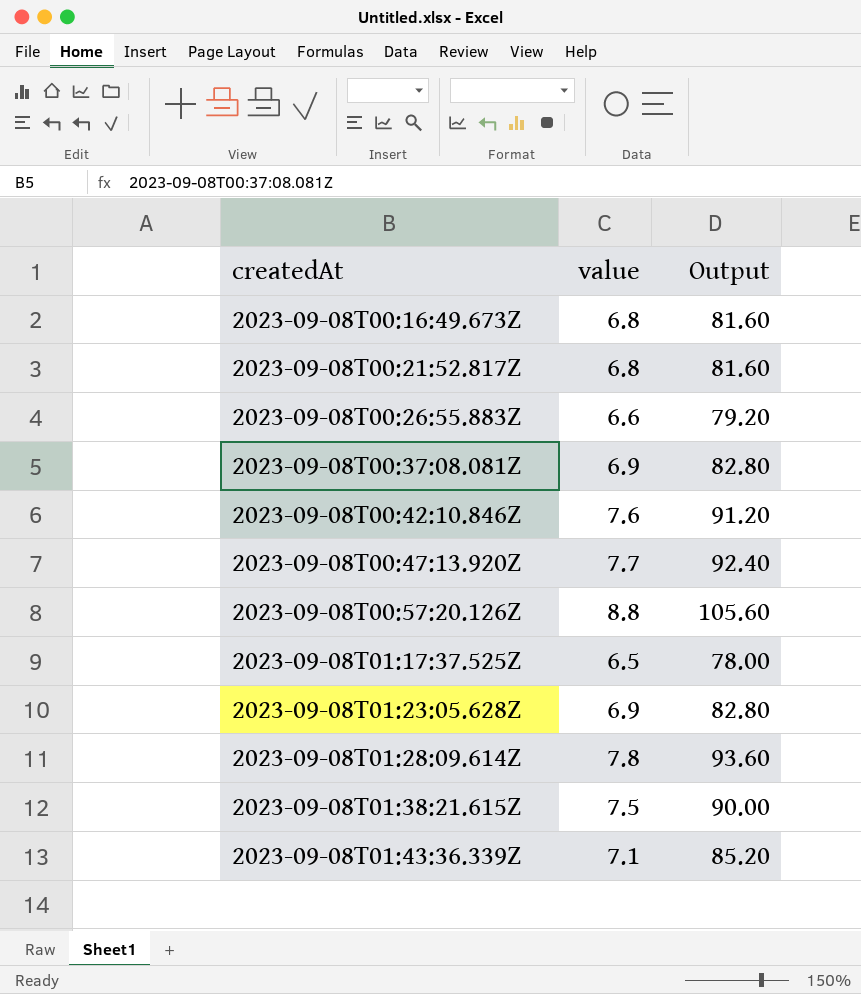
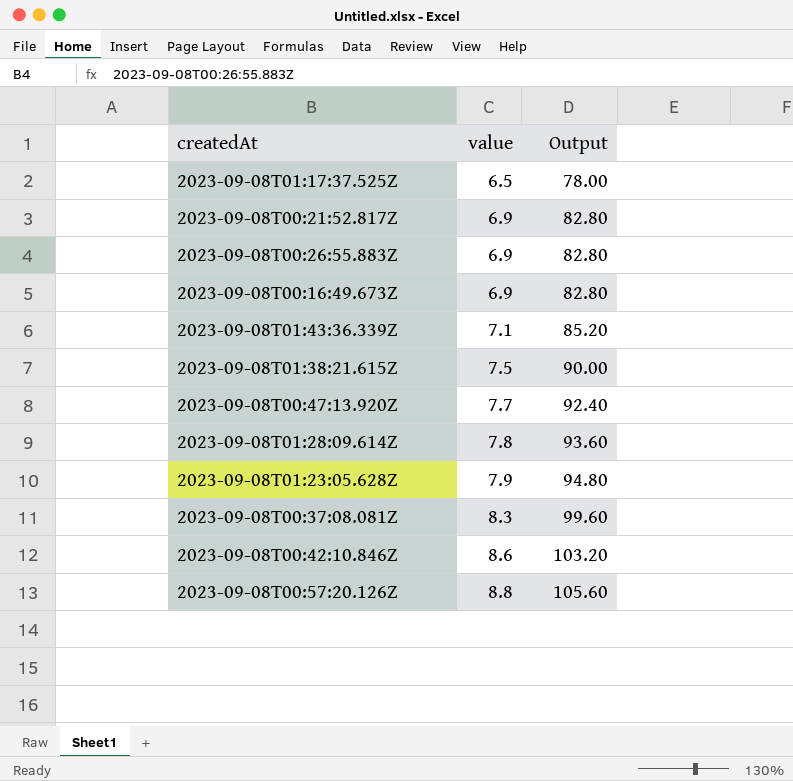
row order: createdAt ascending -> value ascending
2023-09-08T00:21:52.817Z | value: 6.8 -> 6.9
2023-09-08T00:21:52.817Z | Output: 81.60 -> 82.80
2023-09-08T00:26:55.883Z | value: 6.6 -> 6.9
2023-09-08T00:26:55.883Z | Output: 79.20 -> 82.80
2023-09-08T00:16:49.673Z | value: 6.8 -> 6.9
2023-09-08T00:16:49.673Z | Output: 81.60 -> 82.80
2023-09-08T01:23:05.628Z | value: 6.9 -> 7.9
2023-09-08T01:23:05.628Z | Output: 82.80 -> 94.80
2023-09-08T00:37:08.081Z | value: 6.9 -> 8.3
2023-09-08T00:37:08.081Z | Output: 82.80 -> 99.60
2023-09-08T00:42:10.846Z | value: 7.6 -> 8.6
2023-09-08T00:42:10.846Z | Output: 91.20 -> 103.20

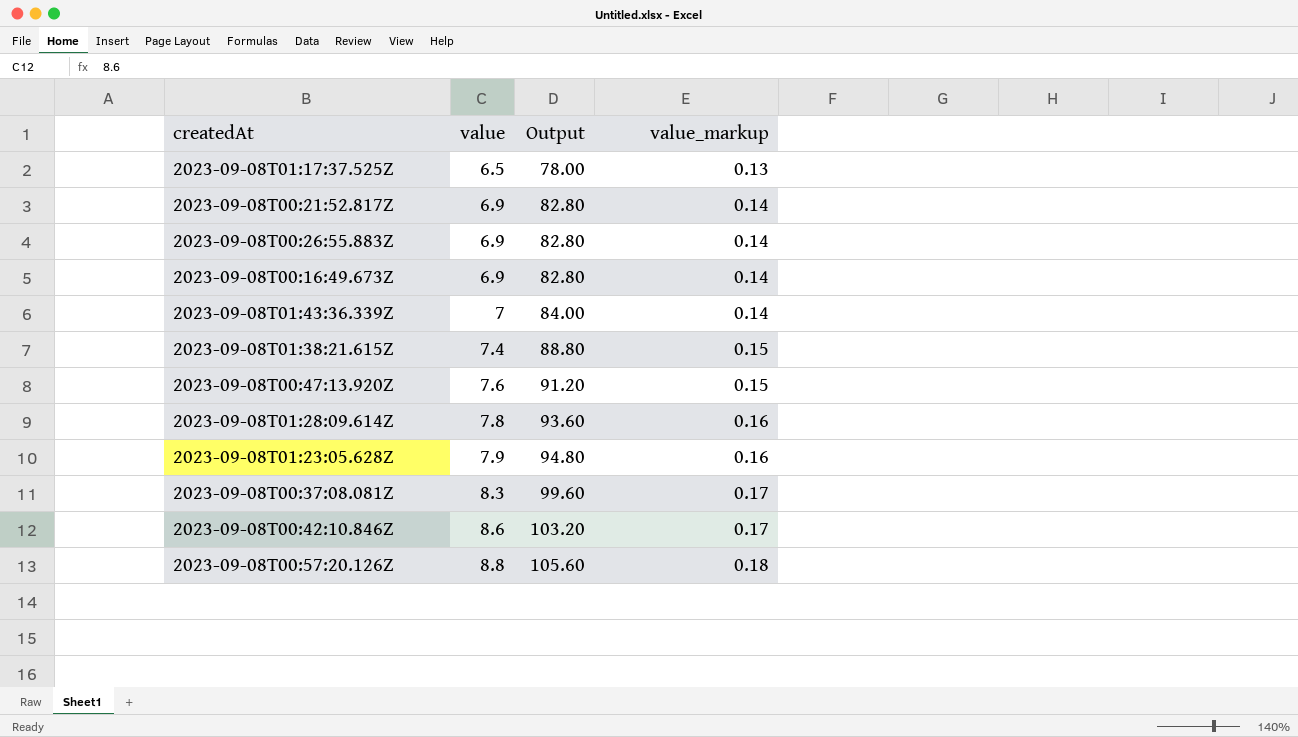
column value_markup | formula: none -> [value] * 0.02
2023-09-08T01:43:36.339Z | value: 7.1 -> 7
2023-09-08T01:43:36.339Z | Output: 85.20 -> 84.00
2023-09-08T01:38:21.615Z | value: 7.5 -> 7.4
2023-09-08T01:38:21.615Z | Output: 90.00 -> 88.80
2023-09-08T00:47:13.920Z | value: 7.7 -> 7.6
2023-09-08T00:47:13.920Z | Output: 92.40 -> 91.20

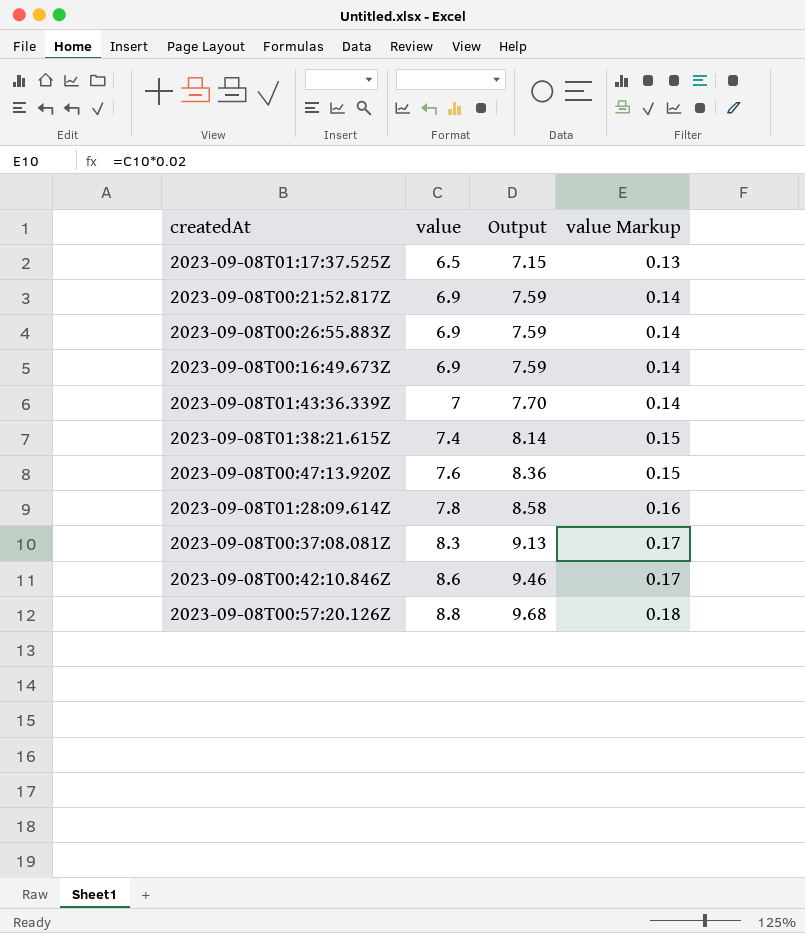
column Output | formula: [value] * 12 -> [value] * 1.1
column name: value_markup -> value Markup
row 2023-09-08T01:23:05.628Z: 7.9 | 94.80 | 0.16 -> none

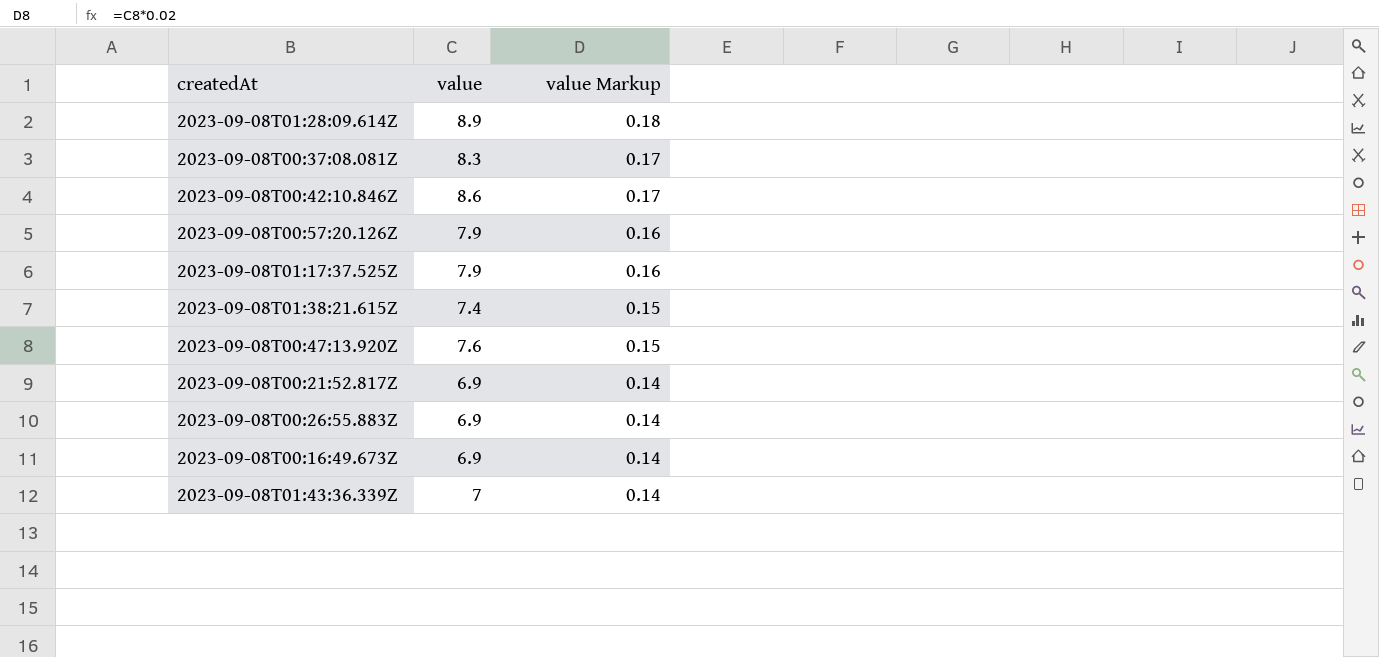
row order: value ascending -> value Markup descending
column Output | formula: [value] * 1.1 -> none
2023-09-08T01:28:09.614Z | value: 7.8 -> 8.9
2023-09-08T01:28:09.614Z | value Markup: 0.16 -> 0.18
2023-09-08T00:57:20.126Z | value: 8.8 -> 7.9
2023-09-08T00:57:20.126Z | value Markup: 0.18 -> 0.16
2023-09-08T01:17:37.525Z | value: 6.5 -> 7.9
2023-09-08T01:17:37.525Z | value Markup: 0.13 -> 0.16

